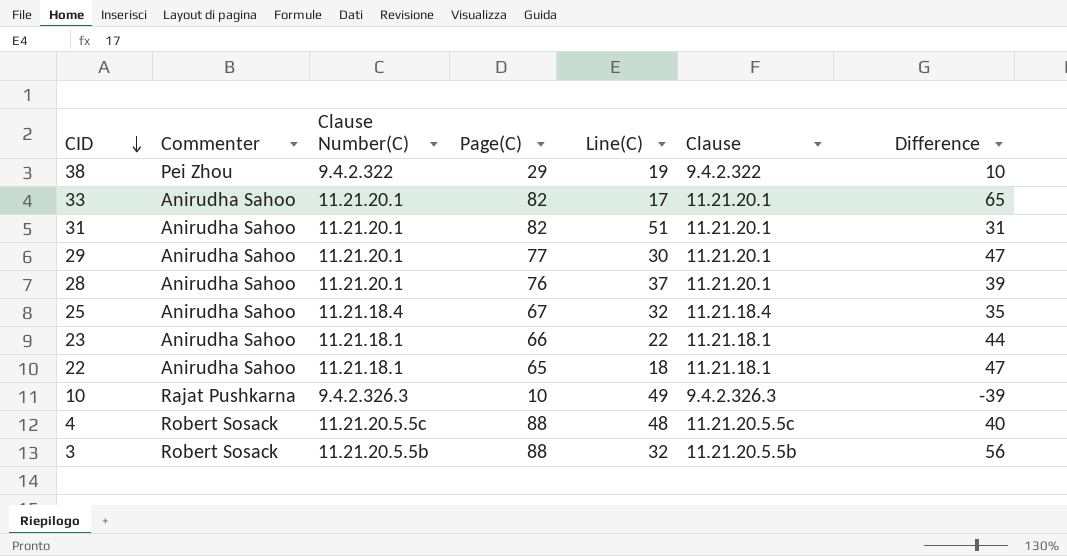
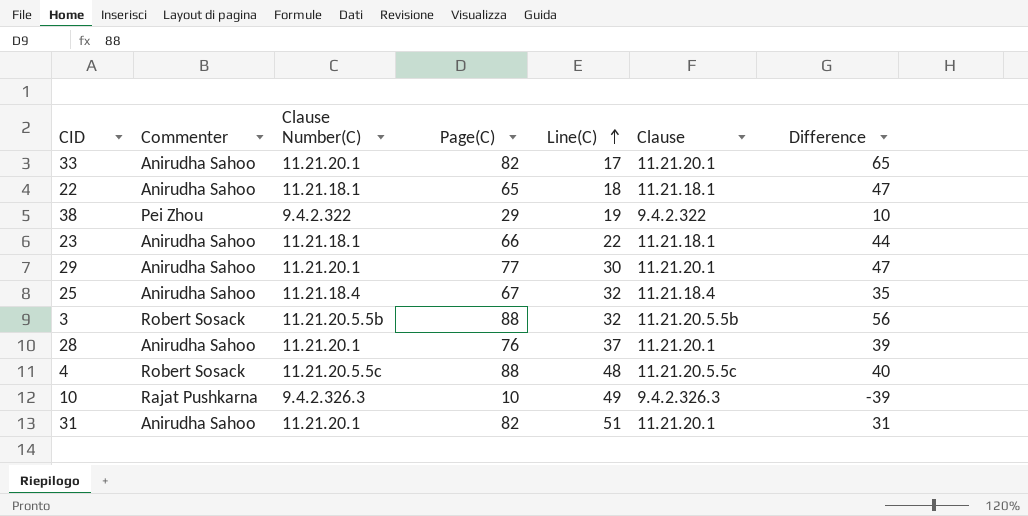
row order: CID descending -> Line(C) ascending

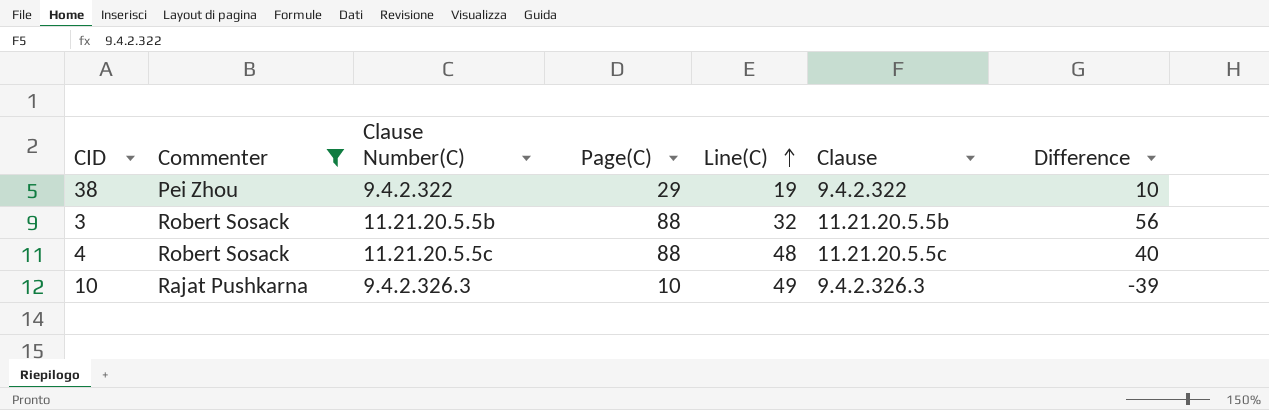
filter: none -> Commenter != Anirudha Sahoo

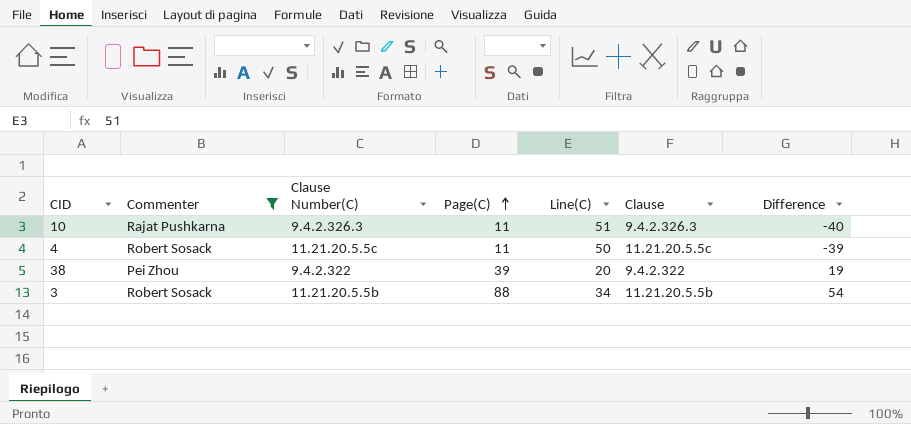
row order: Line(C) ascending -> Page(C) ascending
10 | Page(C): 10 -> 11
10 | Line(C): 49 -> 51
10 | Difference: -39 -> -40
4 | Page(C): 88 -> 11
4 | Line(C): 48 -> 50
4 | Difference: 40 -> -39
38 | Page(C): 29 -> 39
38 | Line(C): 19 -> 20
38 | Difference: 10 -> 19
3 | Line(C): 32 -> 34
3 | Difference: 56 -> 54

